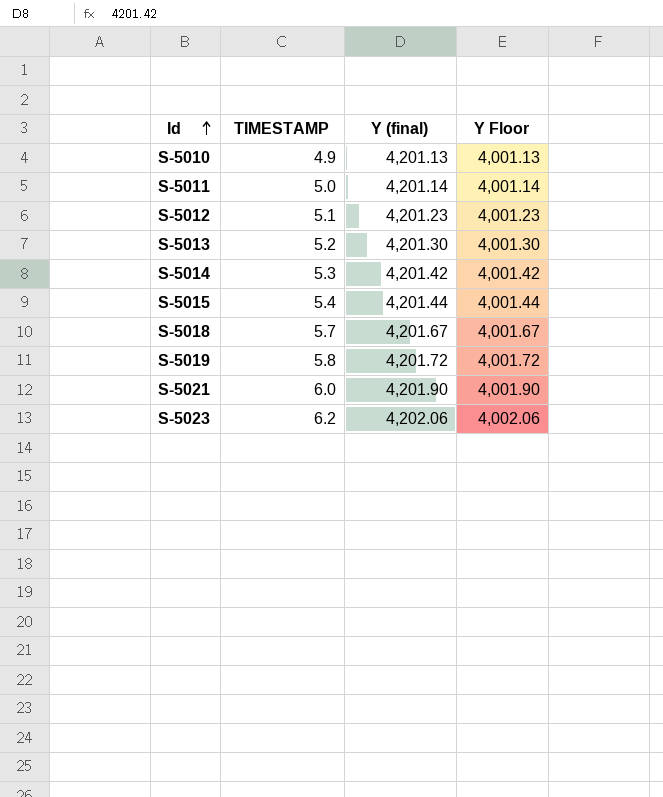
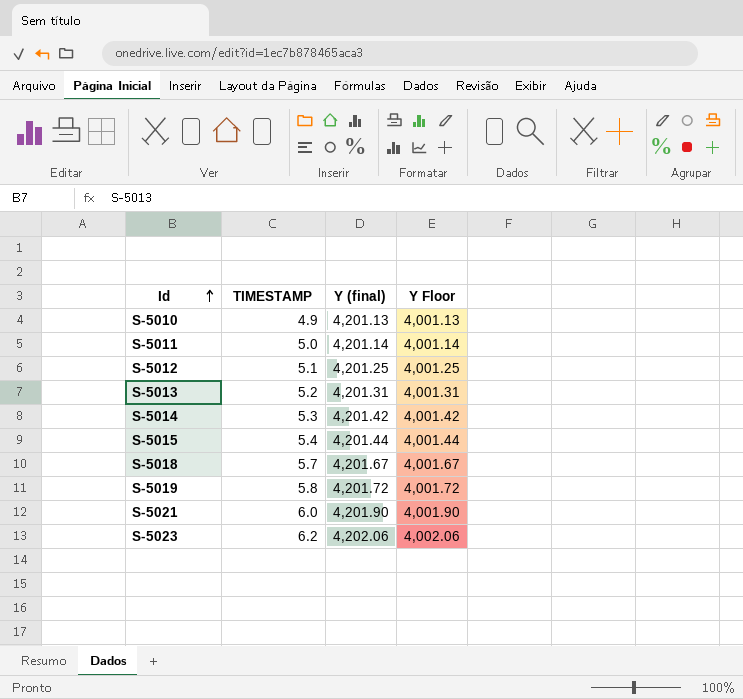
S-5012 | Y (final): 4,201.23 -> 4,201.25
S-5012 | Y Floor: 4,001.23 -> 4,001.25
S-5013 | Y (final): 4,201.30 -> 4,201.31
S-5013 | Y Floor: 4,001.30 -> 4,001.31

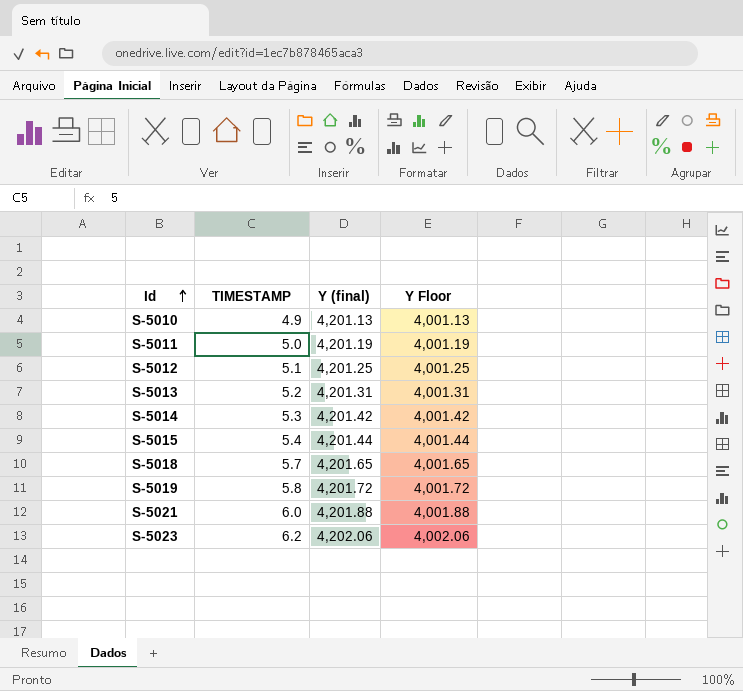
S-5011 | Y (final): 4,201.14 -> 4,201.19
S-5011 | Y Floor: 4,001.14 -> 4,001.19
S-5018 | Y (final): 4,201.67 -> 4,201.65
S-5018 | Y Floor: 4,001.67 -> 4,001.65
S-5021 | Y (final): 4,201.90 -> 4,201.88
S-5021 | Y Floor: 4,001.90 -> 4,001.88

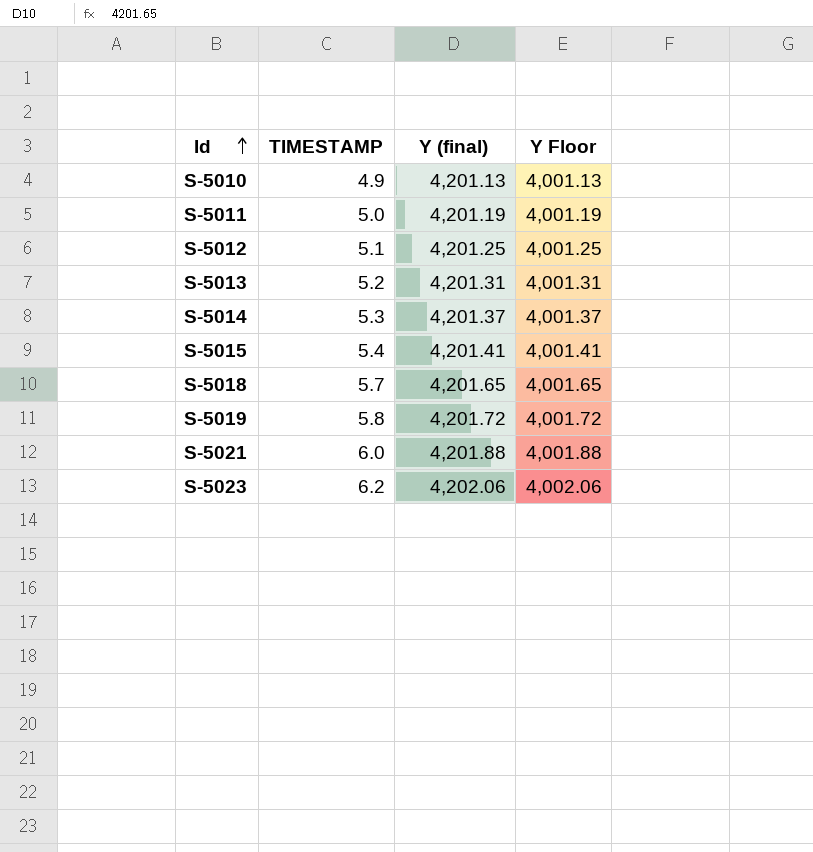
S-5014 | Y (final): 4,201.42 -> 4,201.37
S-5014 | Y Floor: 4,001.42 -> 4,001.37
S-5015 | Y (final): 4,201.44 -> 4,201.41
S-5015 | Y Floor: 4,001.44 -> 4,001.41

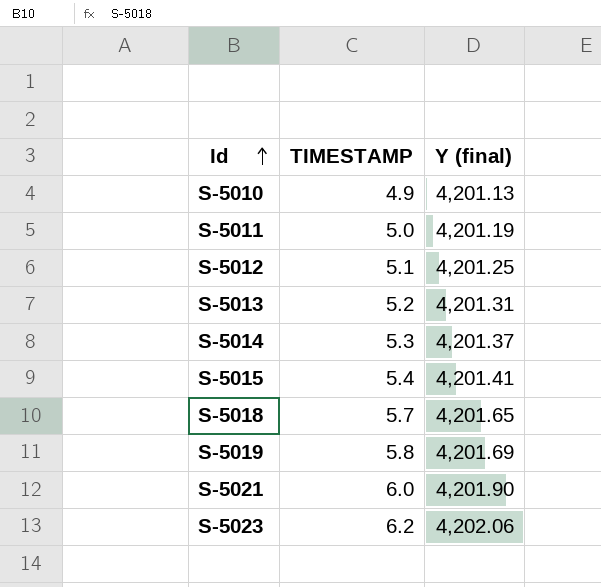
column Y Floor | formula: [Y (final)] - 200 -> none
S-5019 | Y (final): 4,201.72 -> 4,201.69
S-5021 | Y (final): 4,201.88 -> 4,201.90

